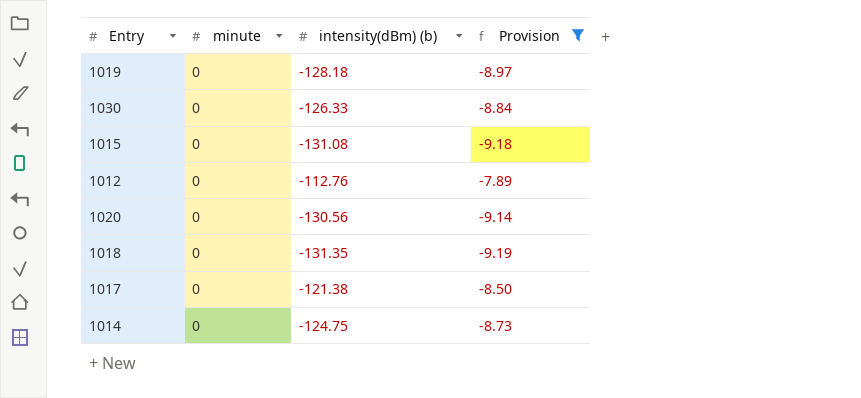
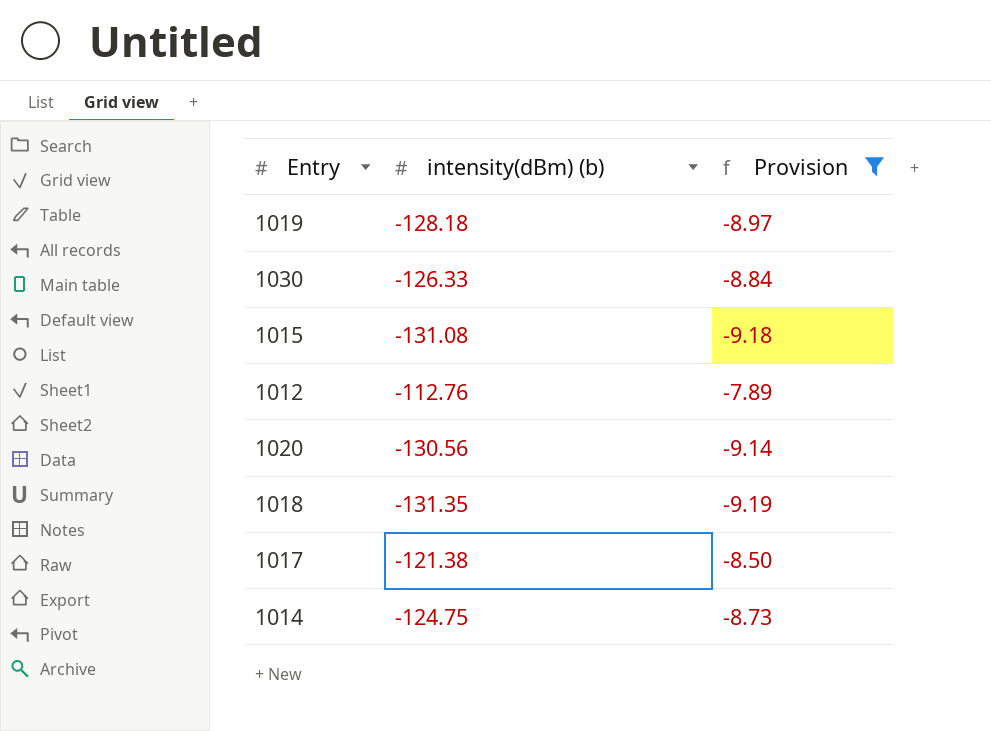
column minute | position: 2 -> none

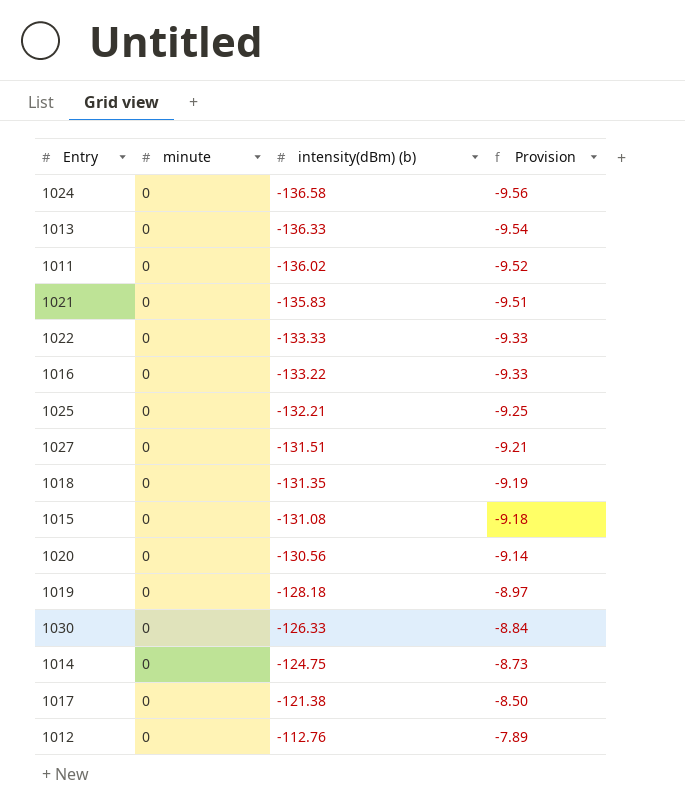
filter: Provision >= -9.19 -> none
row order: none -> intensity(dBm) (b) ascending
column minute | position: none -> 2

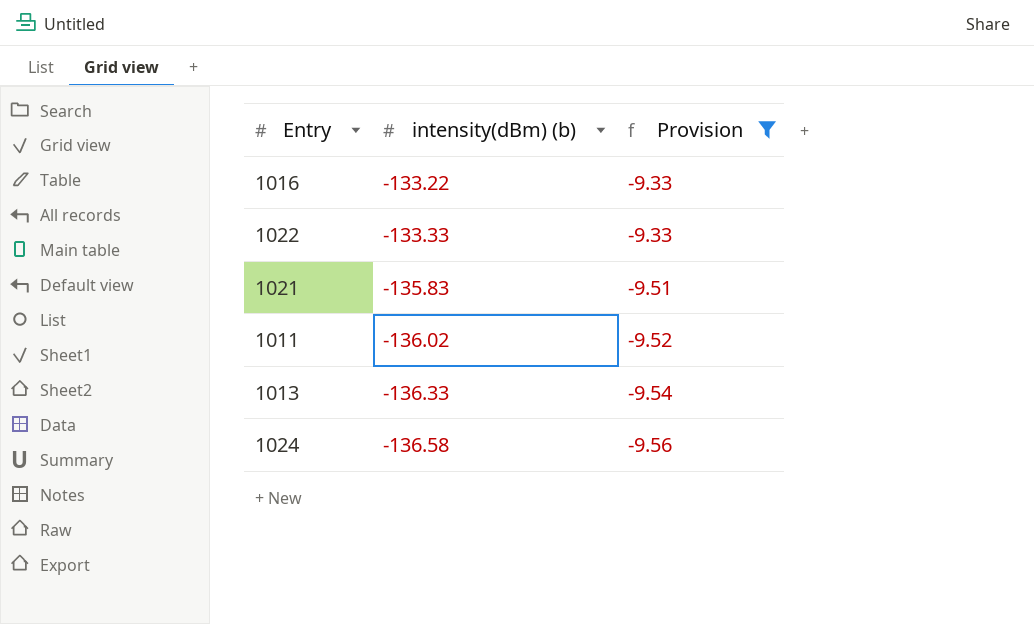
filter: none -> Provision <= -9.33
row order: intensity(dBm) (b) ascending -> intensity(dBm) (b) descending
column minute | position: 2 -> none

